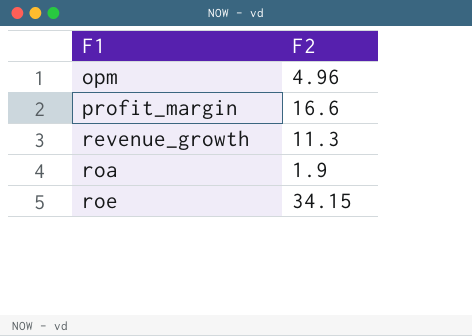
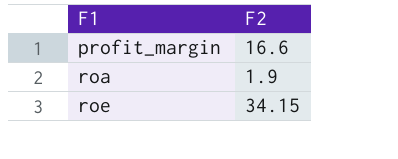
row opm: 4.96 -> none
row revenue_growth: 11.3 -> none

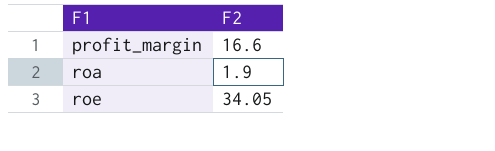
roe | F2: 34.15 -> 34.05

